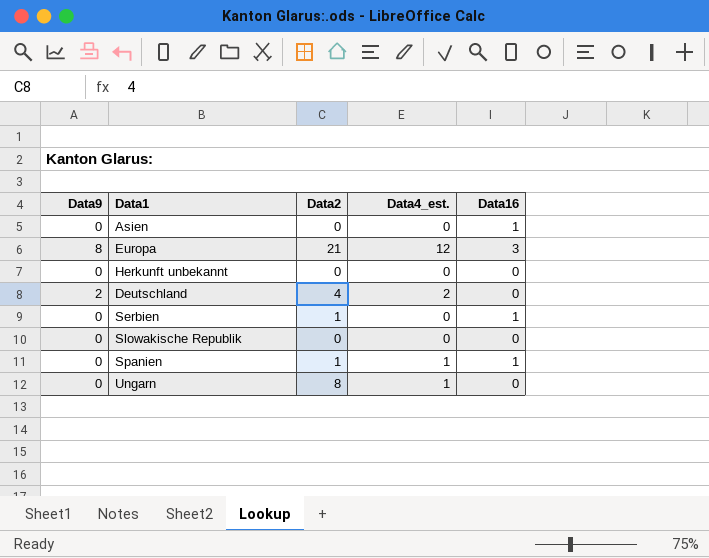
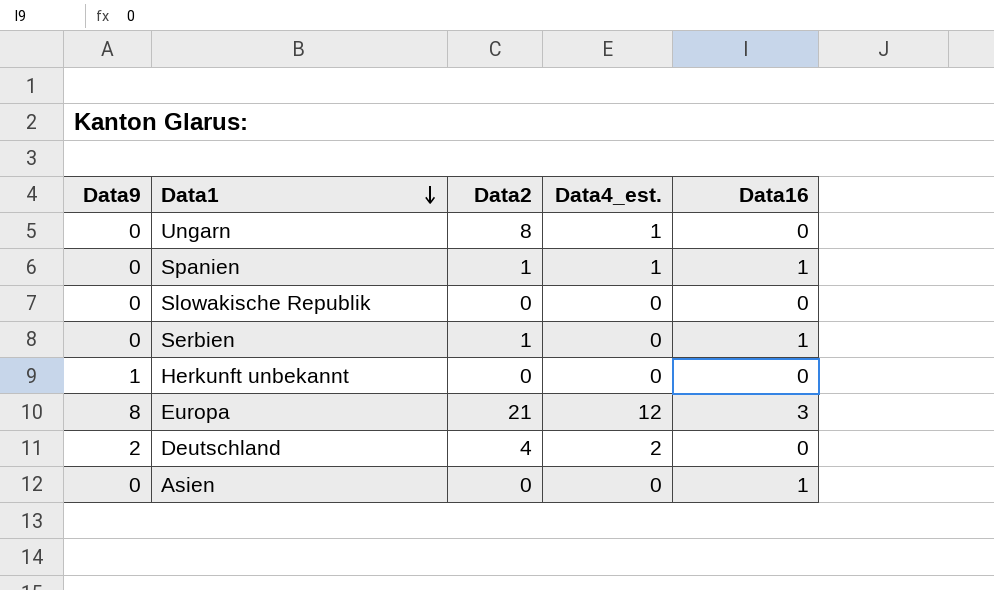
row order: none -> Data1 descending
Herkunft unbekannt | Data9: 0 -> 1

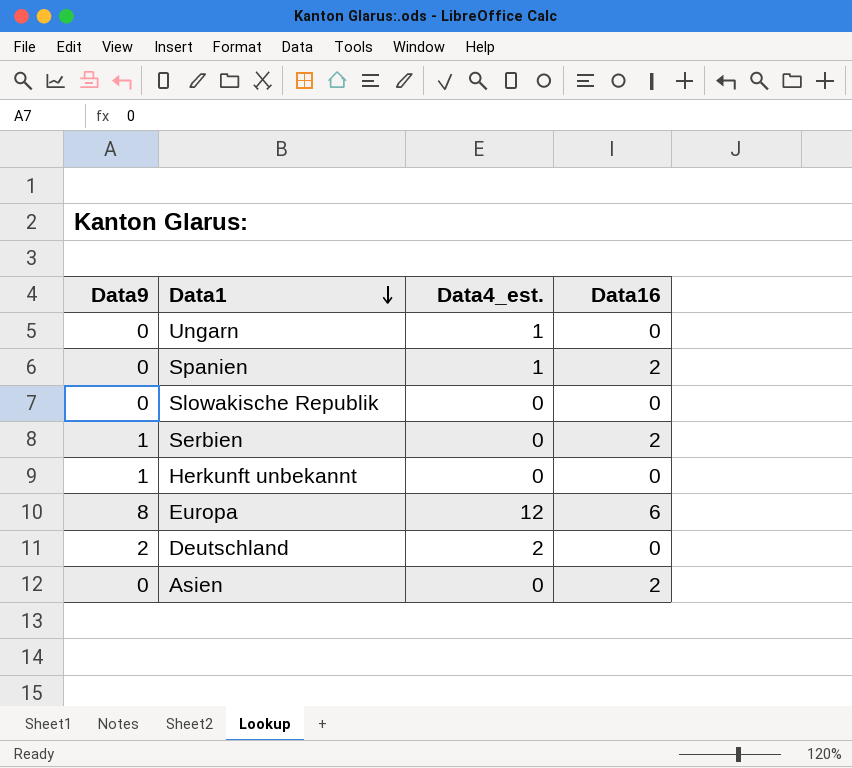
column Data2 | position: 3 -> none
Spanien | Data16: 1 -> 2
Serbien | Data9: 0 -> 1
Serbien | Data16: 1 -> 2
Europa | Data16: 3 -> 6
Asien | Data16: 1 -> 2

